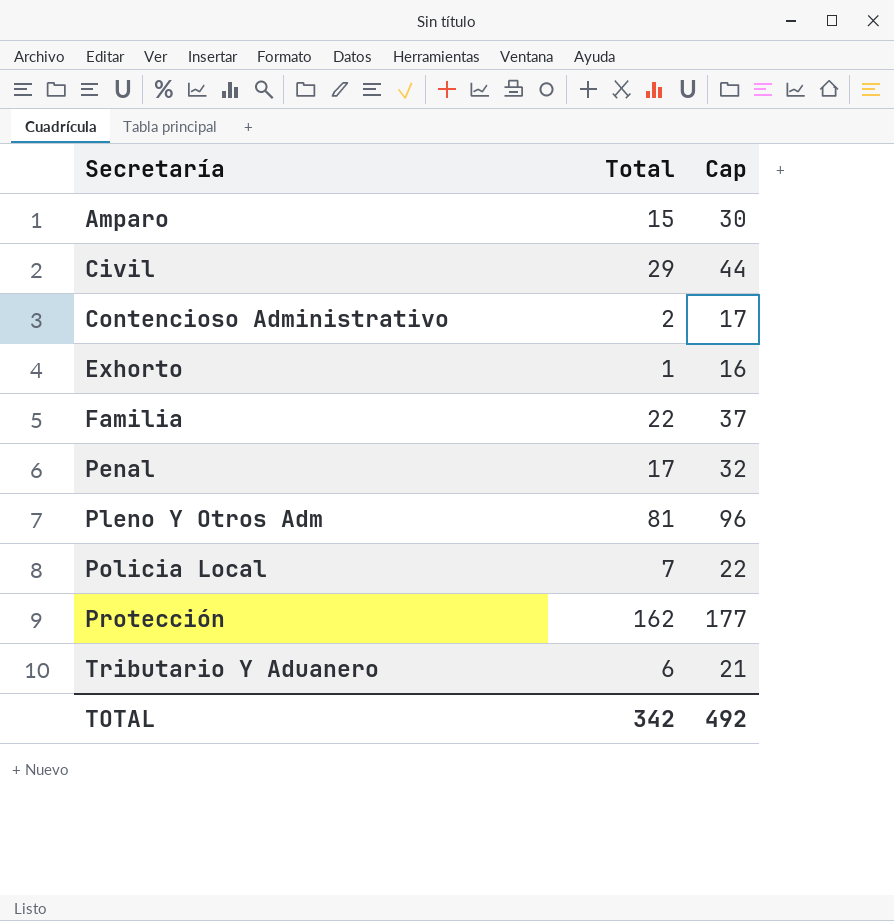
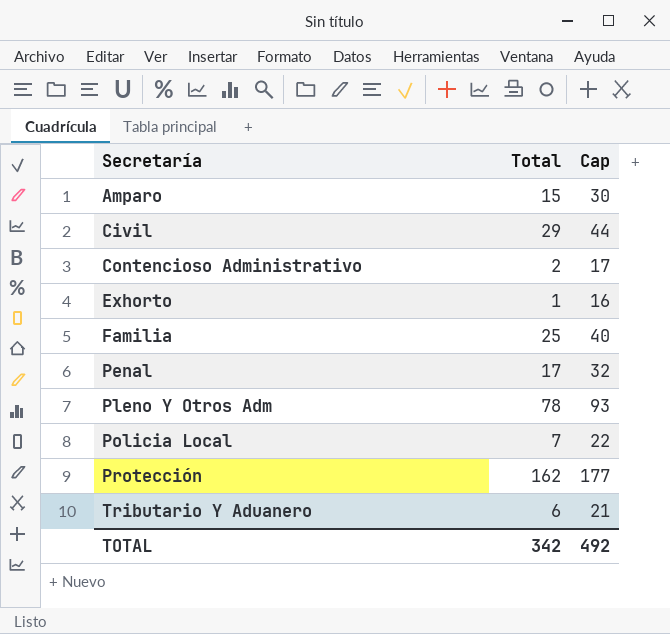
Familia | Total: 22 -> 25
Familia | Cap: 37 -> 40
Pleno Y Otros Adm | Total: 81 -> 78
Pleno Y Otros Adm | Cap: 96 -> 93

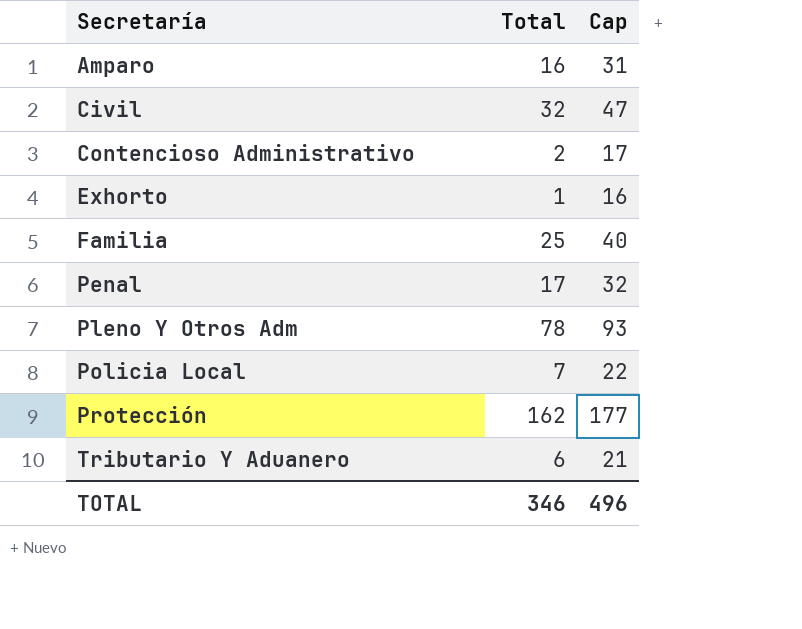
Amparo | Total: 15 -> 16
Amparo | Cap: 30 -> 31
Civil | Total: 29 -> 32
Civil | Cap: 44 -> 47
TOTAL | Total: 342 -> 346
TOTAL | Cap: 492 -> 496

